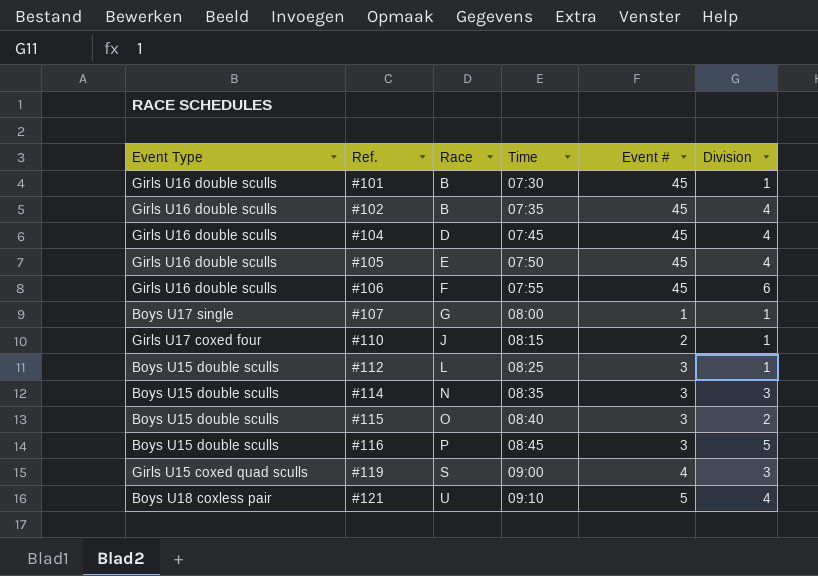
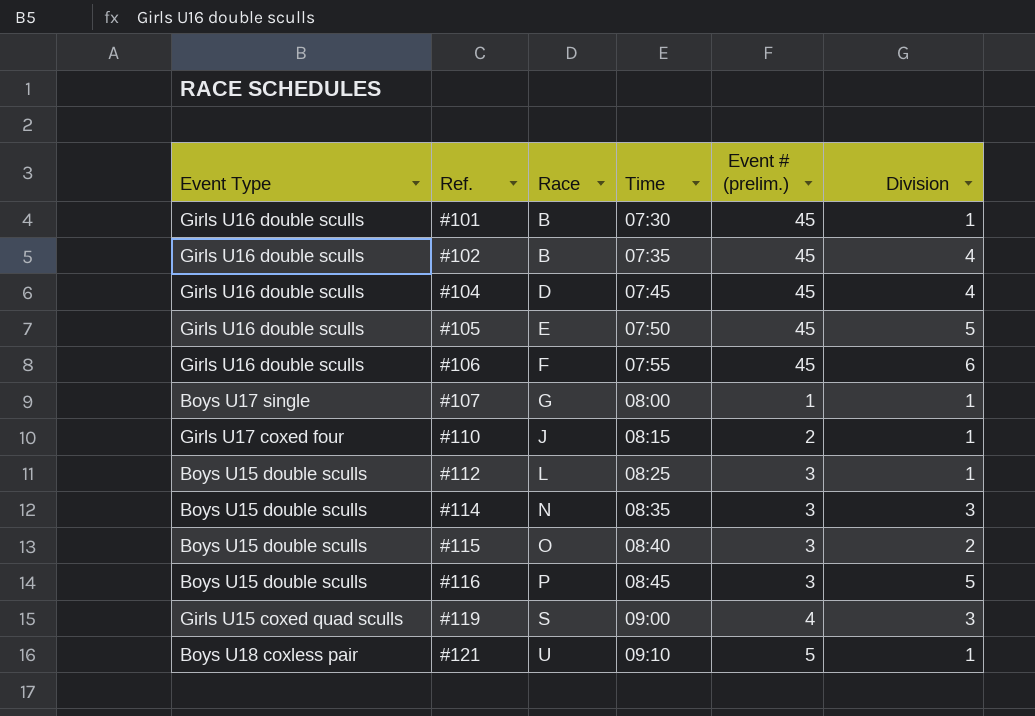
column name: Event # -> Event # (prelim.)
#105 | Division: 4 -> 5
#121 | Division: 4 -> 1

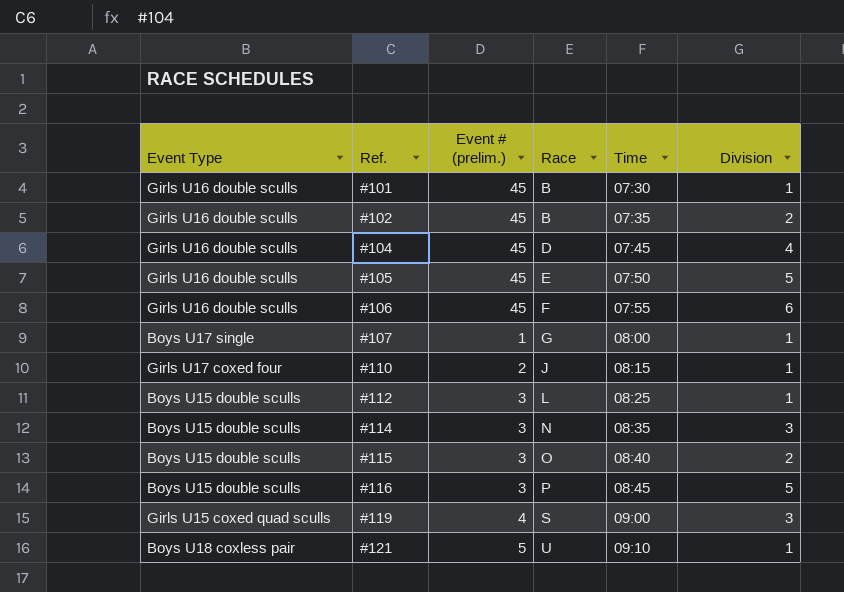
column Event # (prelim.) | position: 5 -> 3
#102 | Division: 4 -> 2

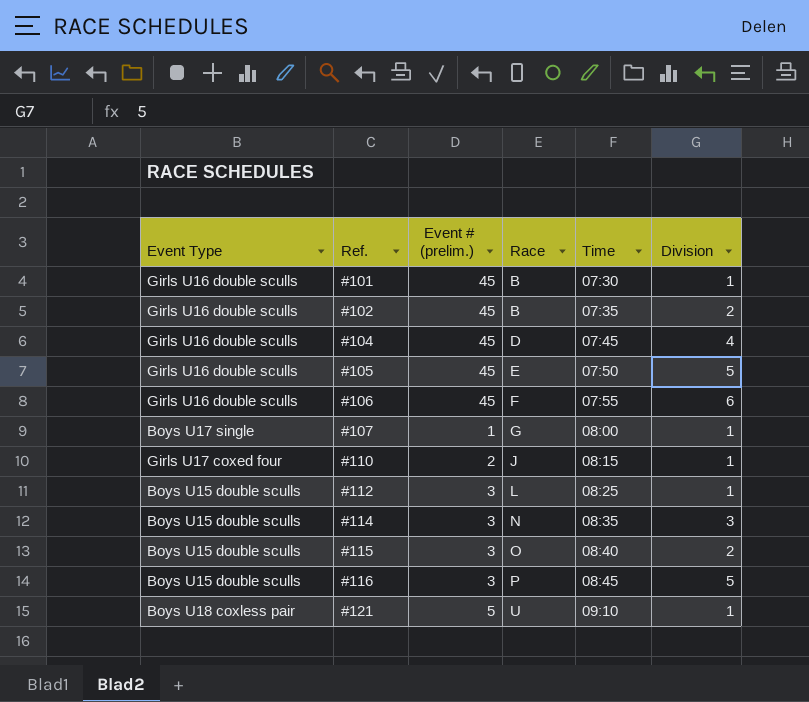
row #119: Girls U15 coxed quad sculls | 4 | S | 09:00 | 3 -> none

